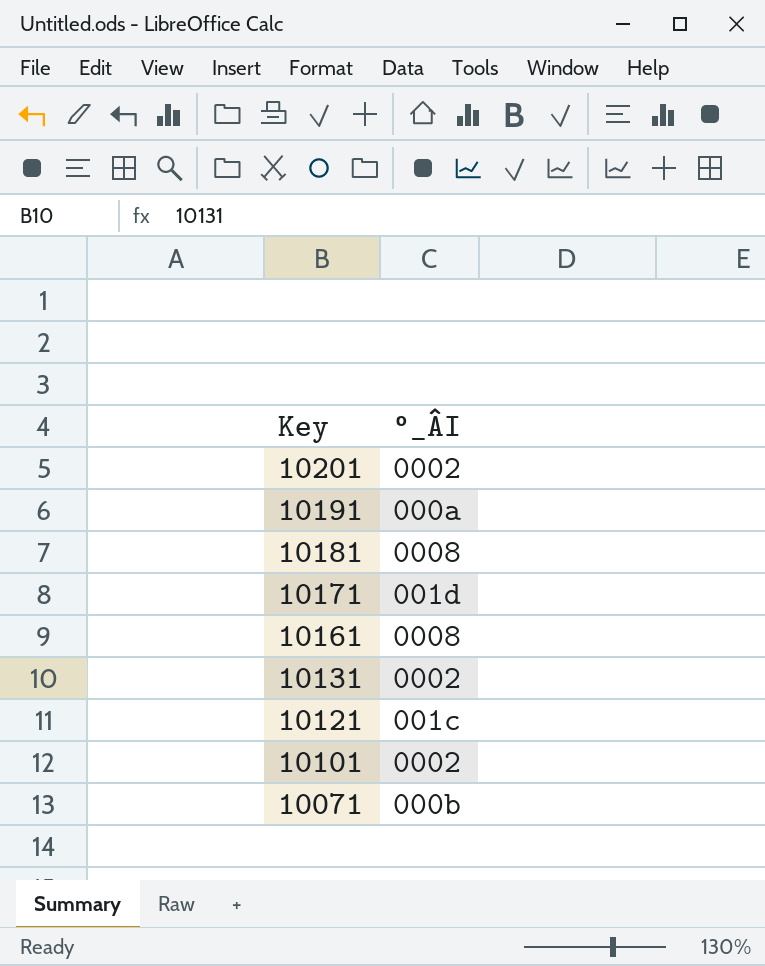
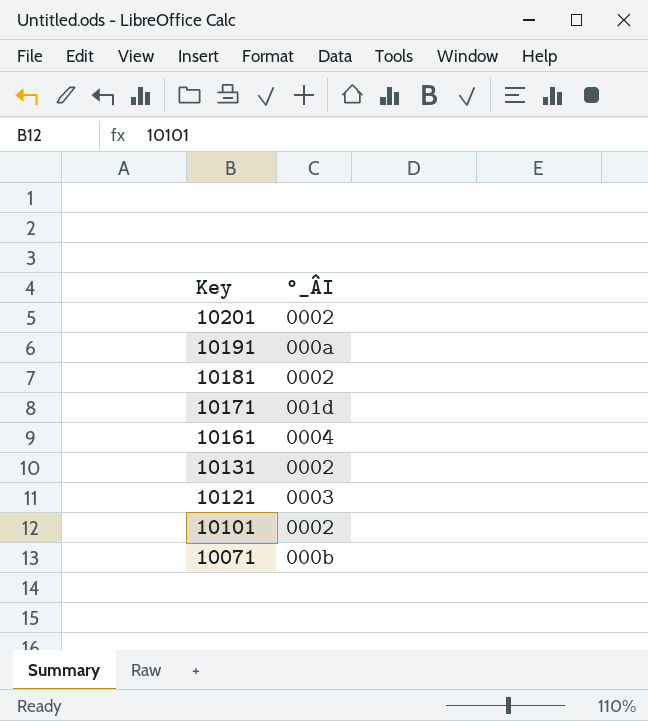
10181 | °_ÂI: 0008 -> 0002
10161 | °_ÂI: 0008 -> 0004
10121 | °_ÂI: 001c -> 0003

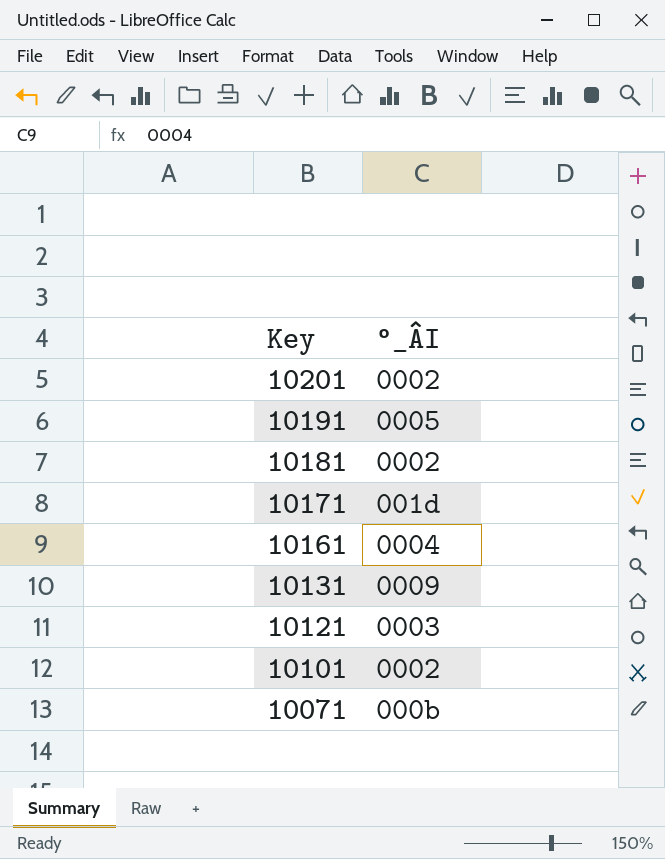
10191 | °_ÂI: 000a -> 0005
10131 | °_ÂI: 0002 -> 0009

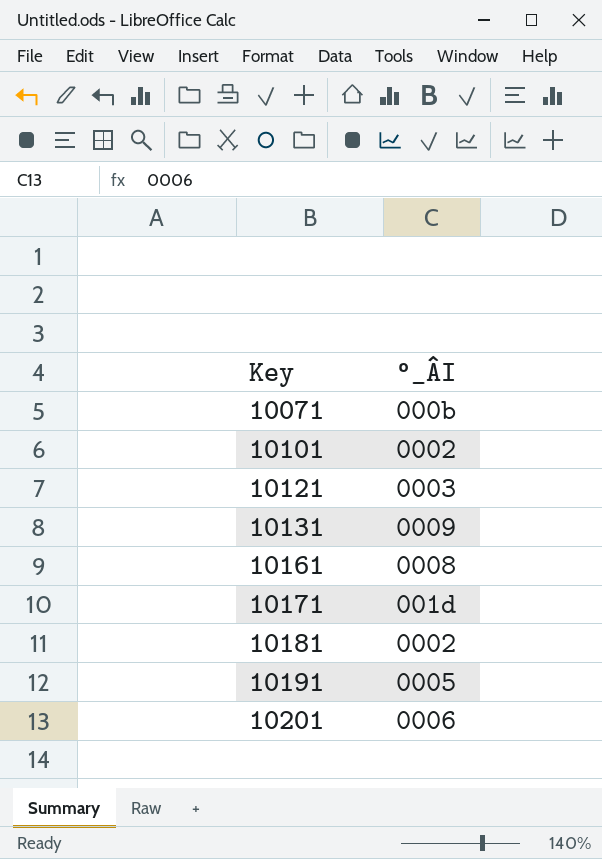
row order: Key descending -> Key ascending
10161 | °_ÂI: 0004 -> 0008
10201 | °_ÂI: 0002 -> 0006

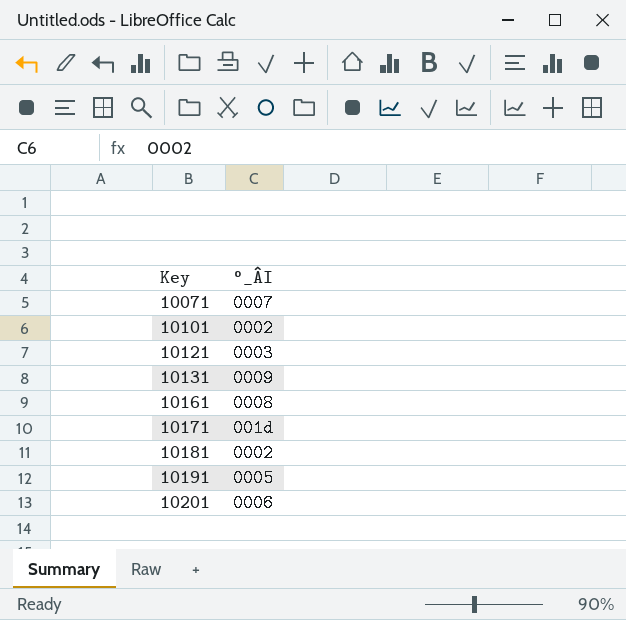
10071 | °_ÂI: 000b -> 0007

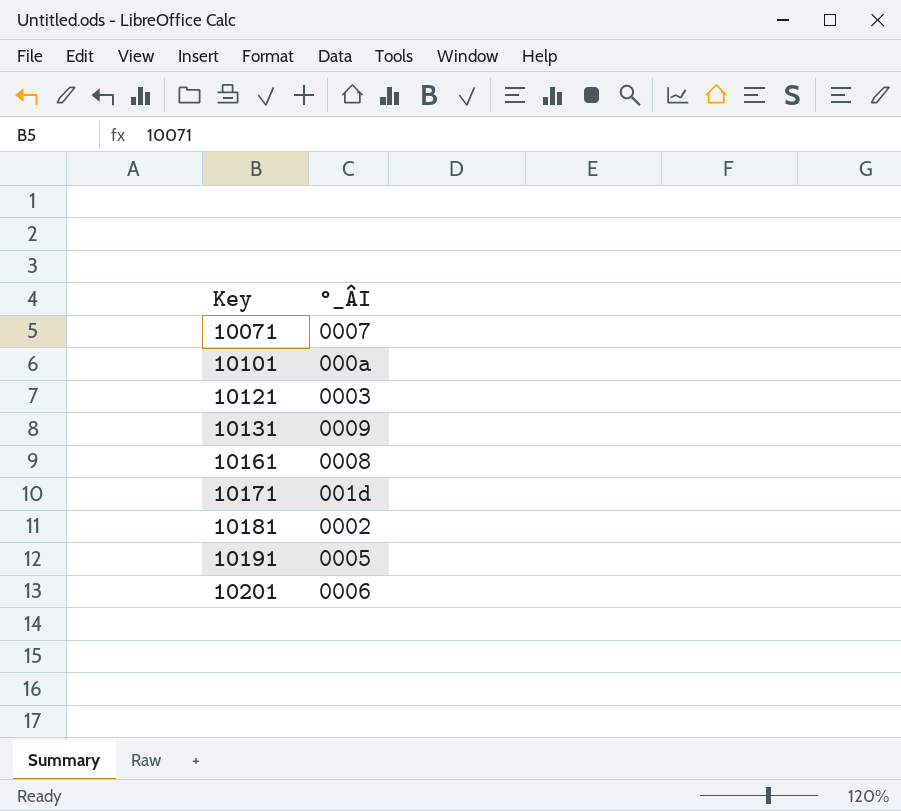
10101 | °_ÂI: 0002 -> 000a

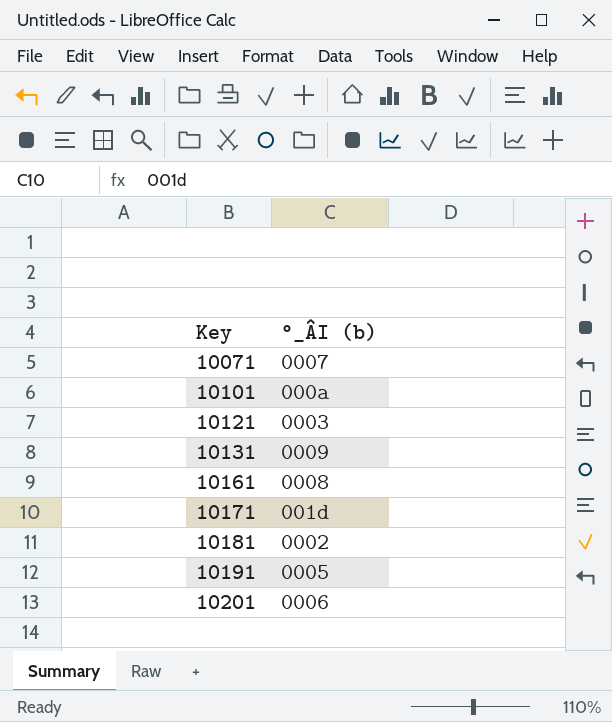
column name: °_ÂI -> °_ÂI (b)

